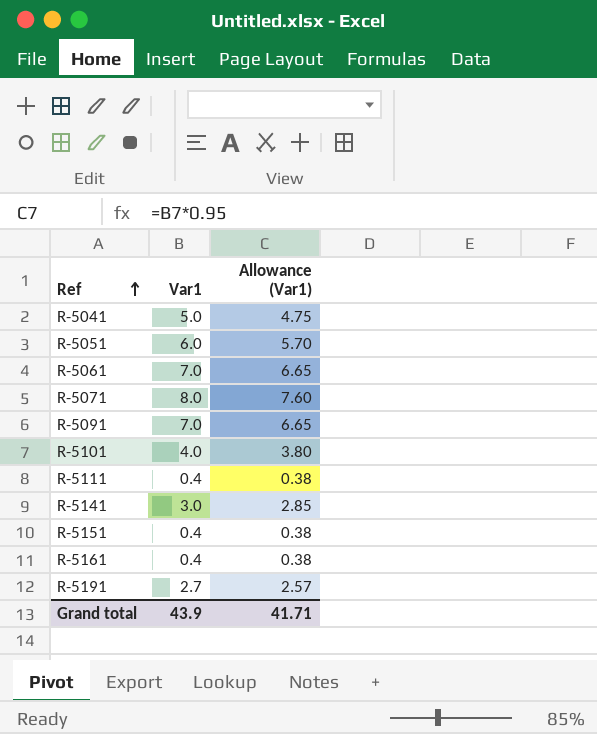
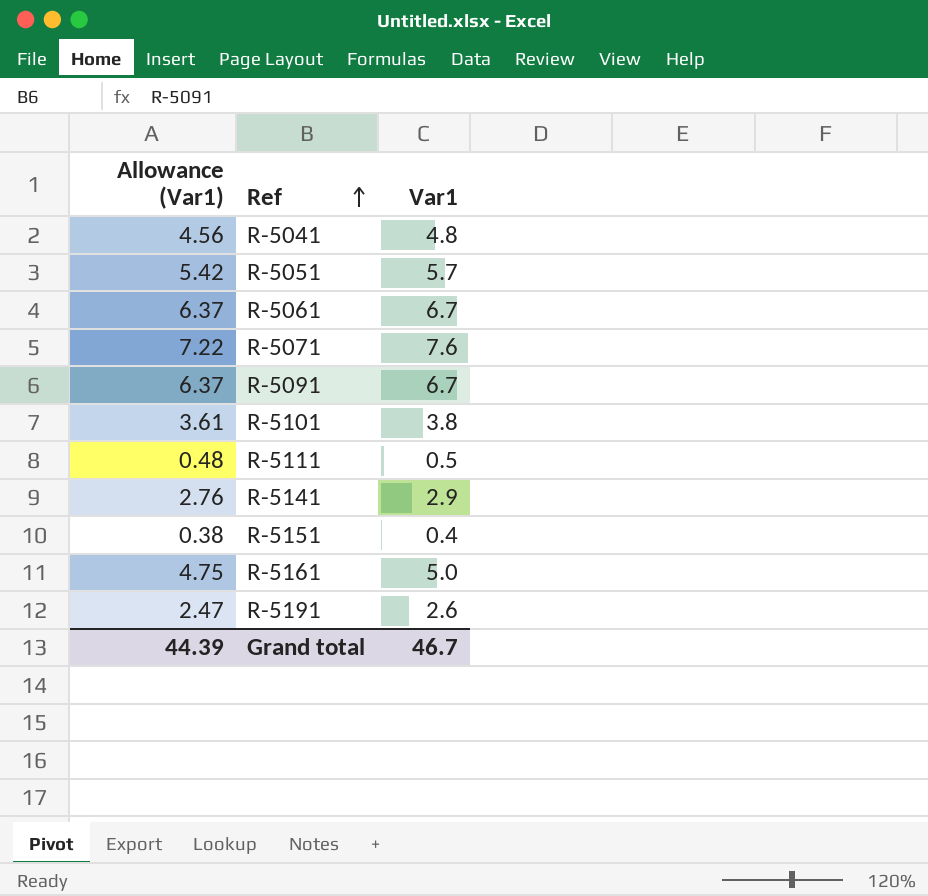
column Allowance (Var1) | position: 3 -> 1
R-5041 | Allowance (Var1): 4.75 -> 4.56
R-5041 | Var1: 5.0 -> 4.8
R-5051 | Allowance (Var1): 5.70 -> 5.42
R-5051 | Var1: 6.0 -> 5.7
R-5061 | Allowance (Var1): 6.65 -> 6.37
R-5061 | Var1: 7.0 -> 6.7
R-5071 | Allowance (Var1): 7.60 -> 7.22
R-5071 | Var1: 8.0 -> 7.6
R-5091 | Allowance (Var1): 6.65 -> 6.37
R-5091 | Var1: 7.0 -> 6.7
R-5101 | Allowance (Var1): 3.80 -> 3.61
R-5101 | Var1: 4.0 -> 3.8
R-5111 | Allowance (Var1): 0.38 -> 0.48
R-5111 | Var1: 0.4 -> 0.5
R-5141 | Allowance (Var1): 2.85 -> 2.76
R-5141 | Var1: 3.0 -> 2.9
R-5161 | Allowance (Var1): 0.38 -> 4.75
R-5161 | Var1: 0.4 -> 5.0
R-5191 | Allowance (Var1): 2.57 -> 2.47
R-5191 | Var1: 2.7 -> 2.6
Grand total | Allowance (Var1): 41.71 -> 44.39
Grand total | Var1: 43.9 -> 46.7

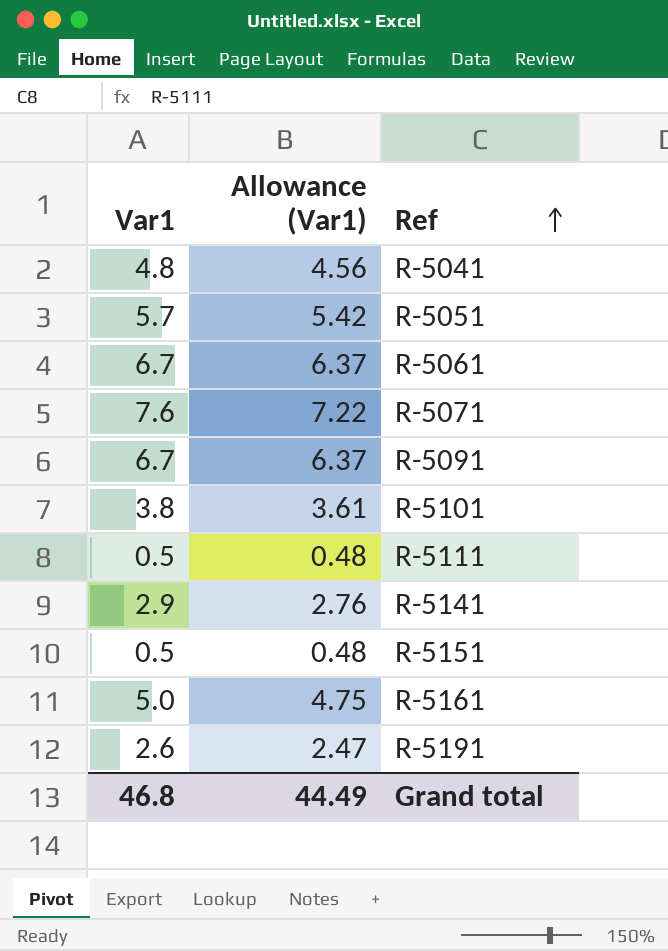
column Var1 | position: 3 -> 1
R-5151 | Var1: 0.4 -> 0.5
R-5151 | Allowance (Var1): 0.38 -> 0.48
Grand total | Var1: 46.7 -> 46.8
Grand total | Allowance (Var1): 44.39 -> 44.49

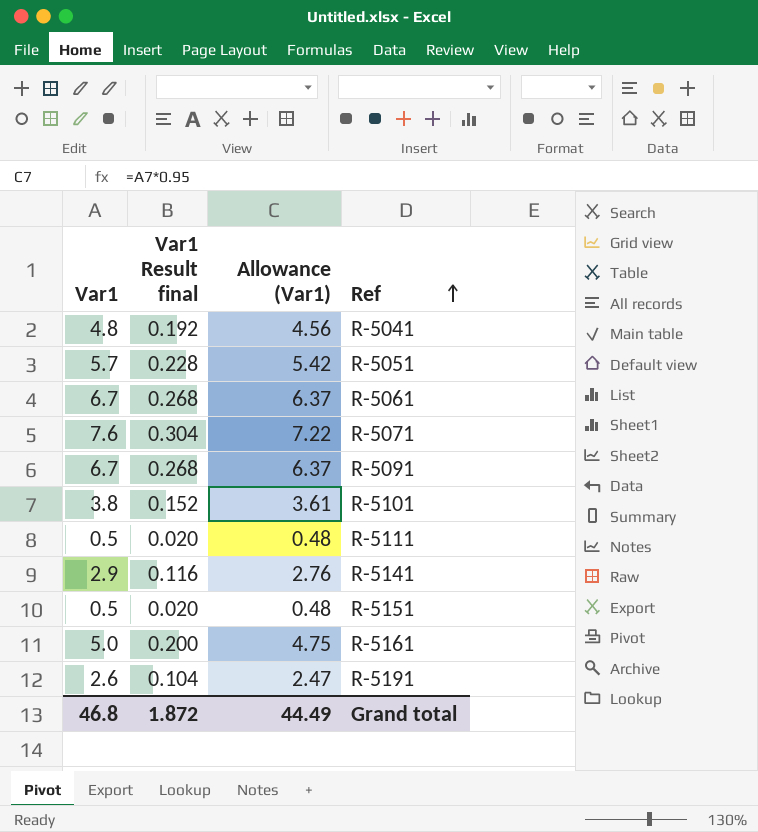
column Var1 Result final | formula: none -> [Var1] * 0.04

